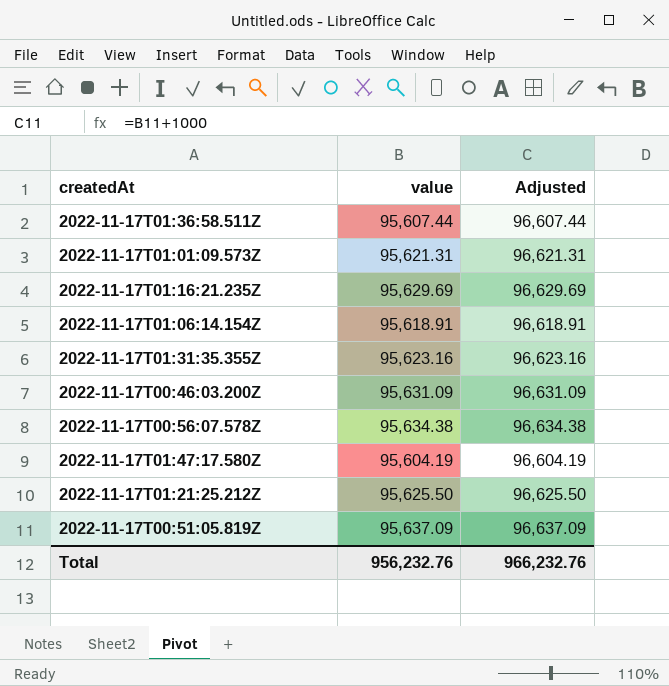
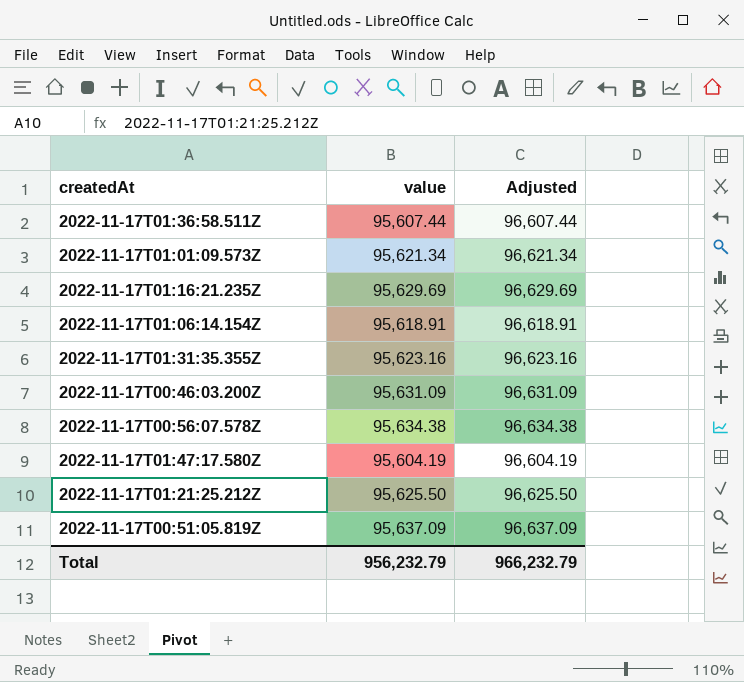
2022-11-17T01:01:09.573Z | value: 95,621.31 -> 95,621.34
2022-11-17T01:01:09.573Z | Adjusted: 96,621.31 -> 96,621.34
Total | value: 956,232.76 -> 956,232.79
Total | Adjusted: 966,232.76 -> 966,232.79

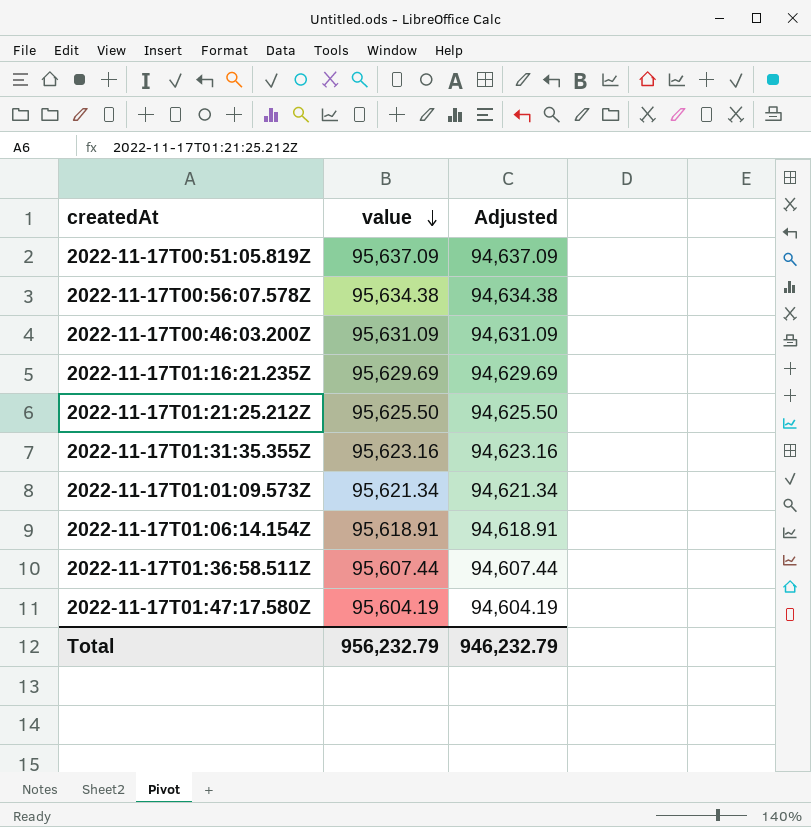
row order: none -> value descending
column Adjusted | formula: [value] + 1000 -> [value] - 1000
Total | Adjusted: 966,232.79 -> 946,232.79

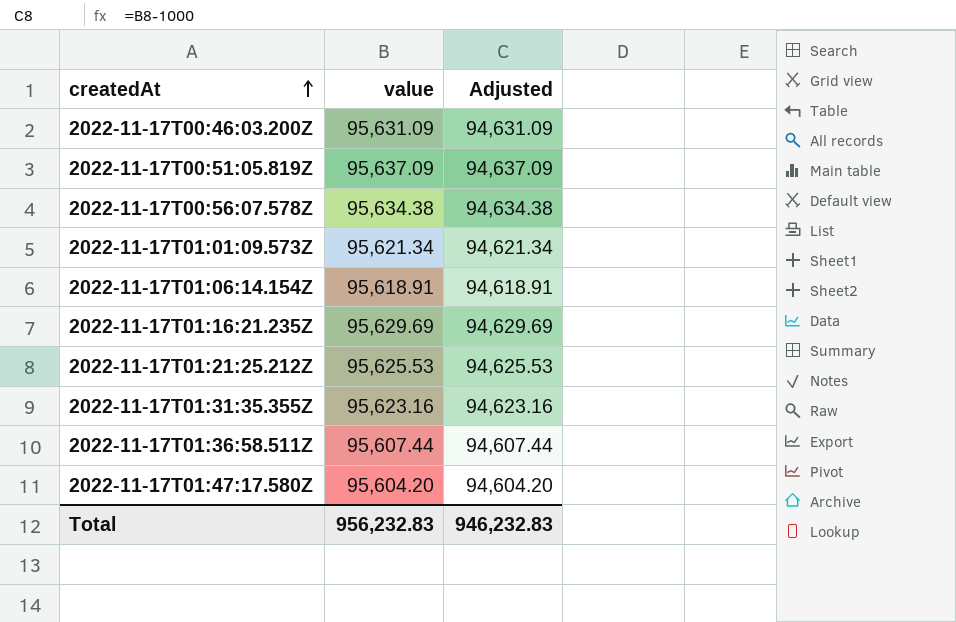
row order: value descending -> createdAt ascending
2022-11-17T01:21:25.212Z | value: 95,625.50 -> 95,625.53
2022-11-17T01:21:25.212Z | Adjusted: 94,625.50 -> 94,625.53
2022-11-17T01:47:17.580Z | value: 95,604.19 -> 95,604.20
2022-11-17T01:47:17.580Z | Adjusted: 94,604.19 -> 94,604.20
Total | value: 956,232.79 -> 956,232.83
Total | Adjusted: 946,232.79 -> 946,232.83

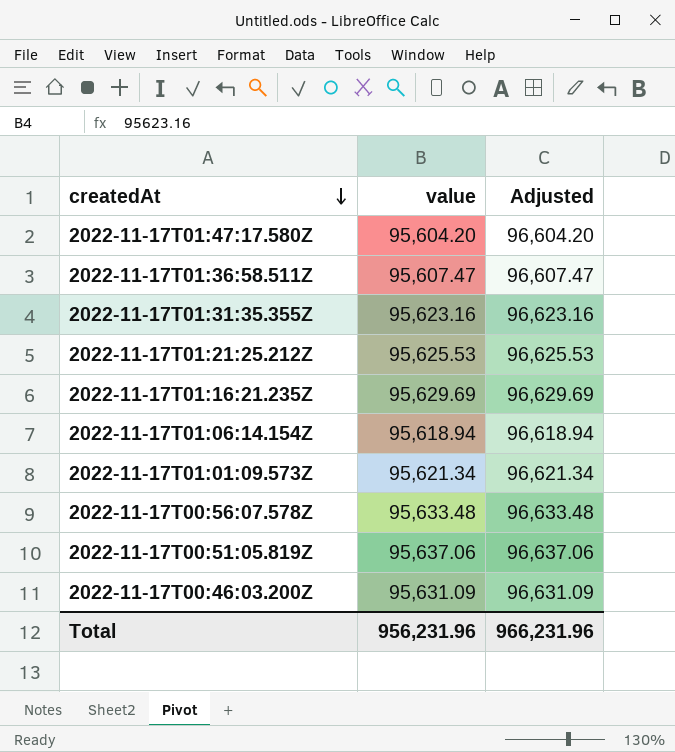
row order: createdAt ascending -> createdAt descending
column Adjusted | formula: [value] - 1000 -> [value] + 1000
2022-11-17T01:36:58.511Z | value: 95,607.44 -> 95,607.47
2022-11-17T01:06:14.154Z | value: 95,618.91 -> 95,618.94
2022-11-17T00:56:07.578Z | value: 95,634.38 -> 95,633.48
2022-11-17T00:51:05.819Z | value: 95,637.09 -> 95,637.06
Total | value: 956,232.83 -> 956,231.96
Total | Adjusted: 946,232.83 -> 966,231.96

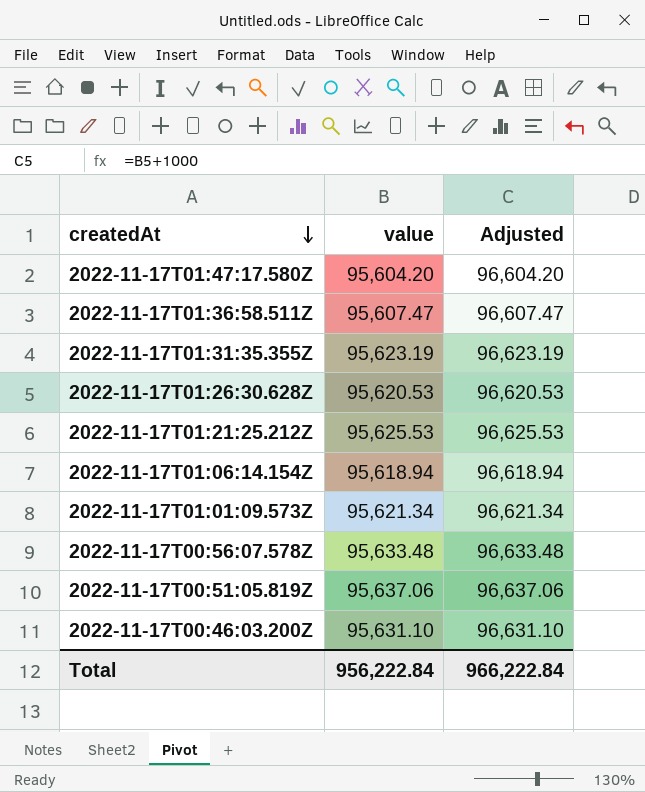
row 2022-11-17T01:16:21.235Z: 95,629.69 | 96,629.69 -> none
2022-11-17T01:31:35.355Z | value: 95,623.16 -> 95,623.19
2022-11-17T01:31:35.355Z | Adjusted: 96,623.16 -> 96,623.19
row 2022-11-17T01:26:30.628Z: none -> 95,620.53 | 96,620.53
2022-11-17T00:46:03.200Z | value: 95,631.09 -> 95,631.10
2022-11-17T00:46:03.200Z | Adjusted: 96,631.09 -> 96,631.10
Total | value: 956,231.96 -> 956,222.84
Total | Adjusted: 966,231.96 -> 966,222.84

